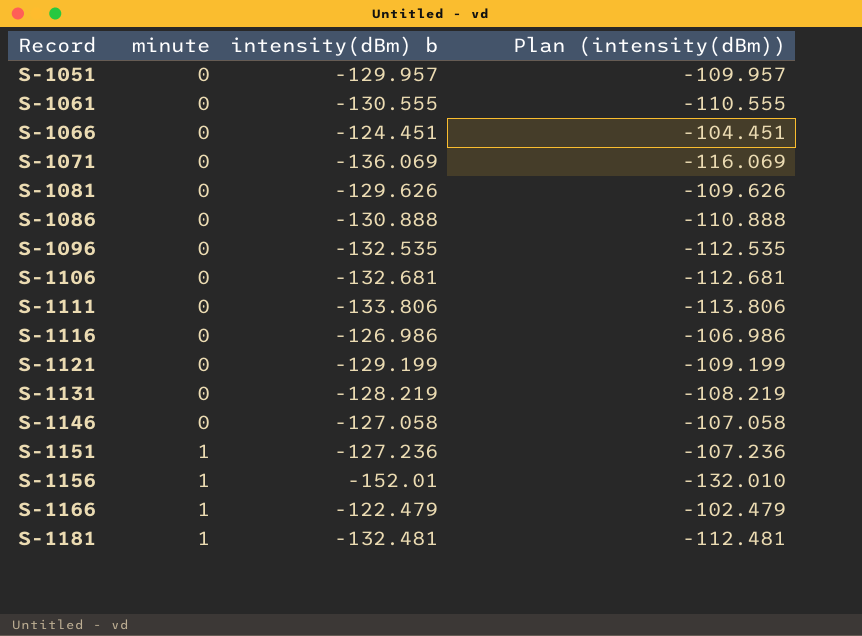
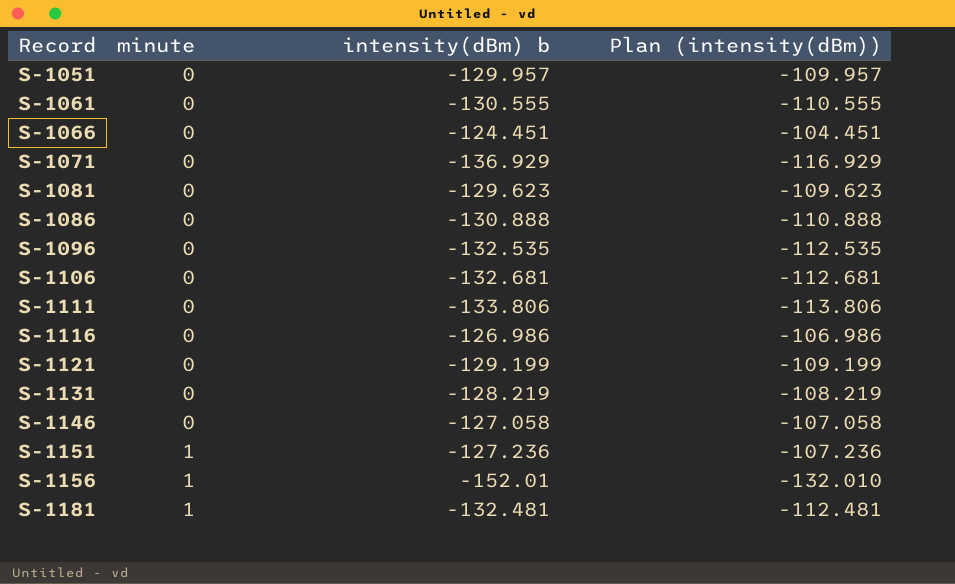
row S-1166: 1 | -122.479 | -102.479 -> none
S-1071 | intensity(dBm) b: -136.069 -> -136.929
S-1071 | Plan (intensity(dBm)): -116.069 -> -116.929
S-1081 | intensity(dBm) b: -129.626 -> -129.623
S-1081 | Plan (intensity(dBm)): -109.626 -> -109.623

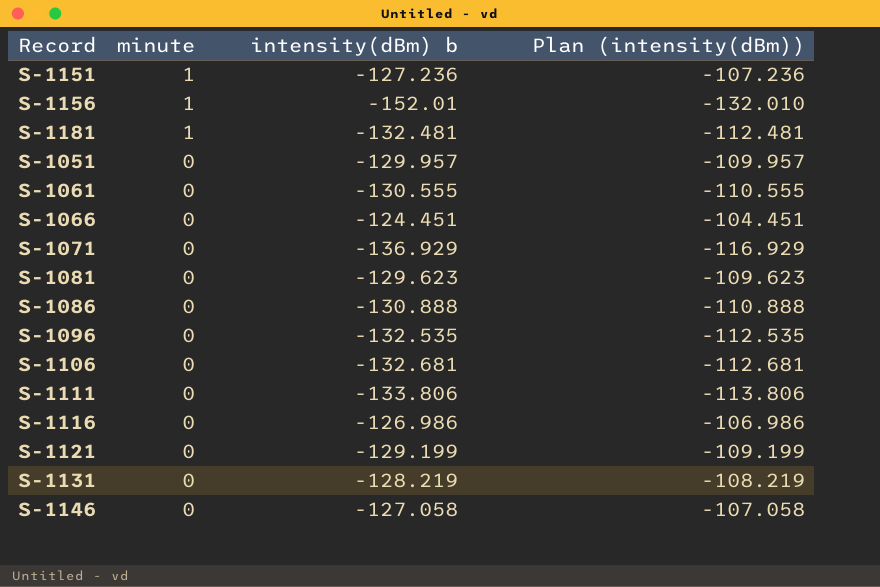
row order: Record ascending -> minute descending

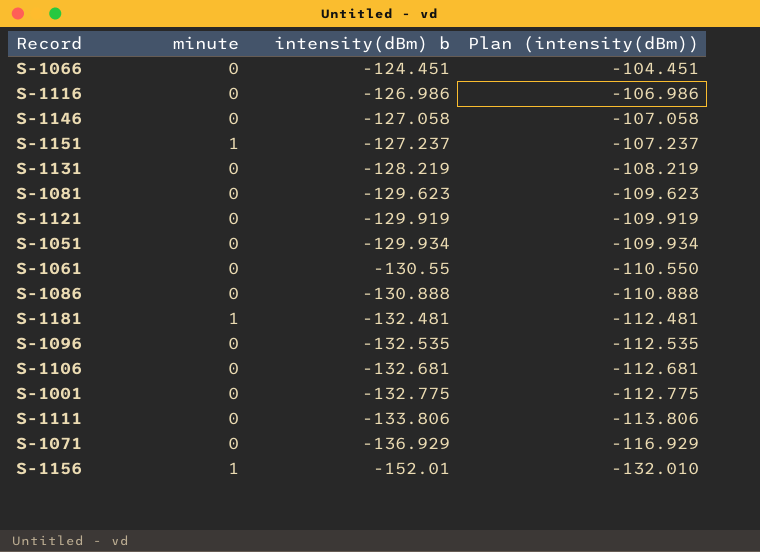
row order: minute descending -> intensity(dBm) b descending
S-1151 | intensity(dBm) b: -127.236 -> -127.237
S-1151 | Plan (intensity(dBm)): -107.236 -> -107.237
S-1121 | intensity(dBm) b: -129.199 -> -129.919
S-1121 | Plan (intensity(dBm)): -109.199 -> -109.919
S-1051 | intensity(dBm) b: -129.957 -> -129.934
S-1051 | Plan (intensity(dBm)): -109.957 -> -109.934
S-1061 | intensity(dBm) b: -130.555 -> -130.55
S-1061 | Plan (intensity(dBm)): -110.555 -> -110.550
row S-1001: none -> 0 | -132.775 | -112.775

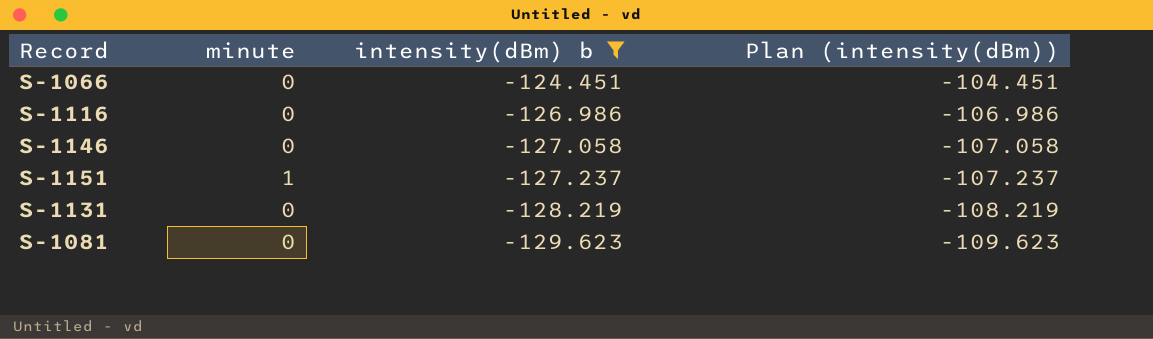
filter: none -> intensity(dBm) b >= -129.623

